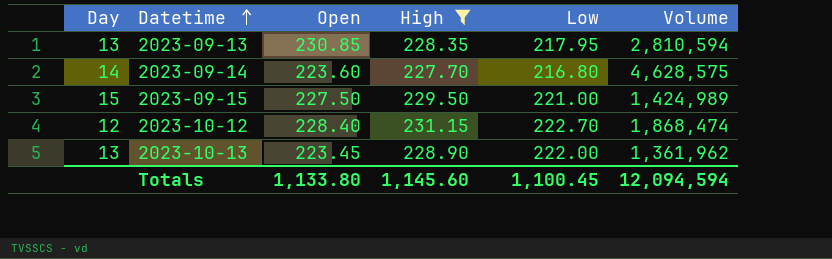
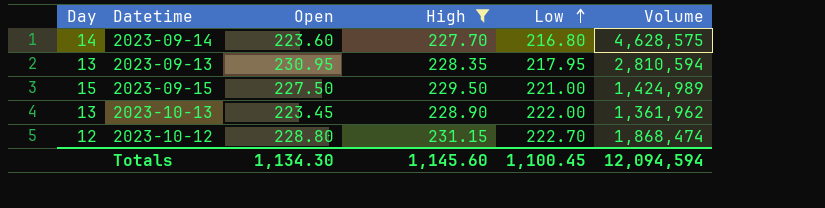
row order: Datetime ascending -> Low ascending
2023-09-13 | Open: 230.85 -> 230.95
2023-10-12 | Open: 228.40 -> 228.80
Totals | Open: 1,133.80 -> 1,134.30

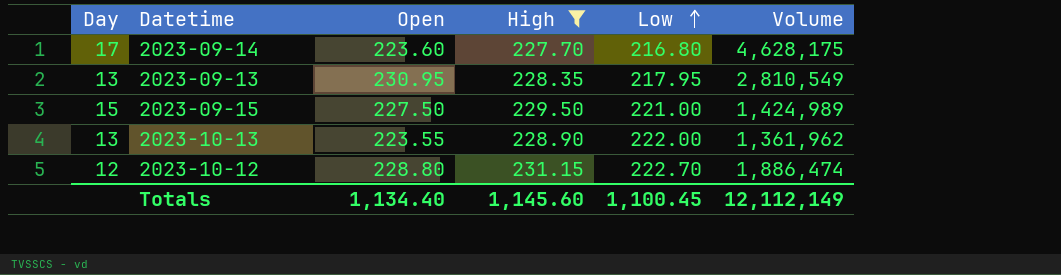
2023-09-14 | Day: 14 -> 17
2023-09-14 | Volume: 4,628,575 -> 4,628,175
2023-09-13 | Volume: 2,810,594 -> 2,810,549
2023-10-13 | Open: 223.45 -> 223.55
2023-10-12 | Volume: 1,868,474 -> 1,886,474
Totals | Open: 1,134.30 -> 1,134.40
Totals | Volume: 12,094,594 -> 12,112,149

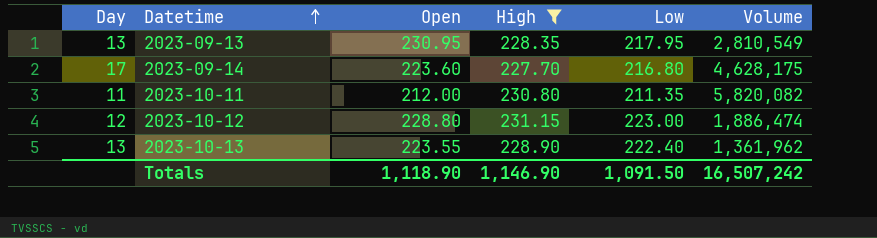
row order: Low ascending -> Datetime ascending
row 2023-09-15: 15 | 227.50 | 229.50 | 221.00 | 1,424,989 -> none
row 2023-10-11: none -> 11 | 212.00 | 230.80 | 211.35 | 5,820,082
2023-10-12 | Low: 222.70 -> 223.00
2023-10-13 | Low: 222.00 -> 222.40
Totals | Open: 1,134.40 -> 1,118.90
Totals | High: 1,145.60 -> 1,146.90
Totals | Low: 1,100.45 -> 1,091.50
Totals | Volume: 12,112,149 -> 16,507,242

